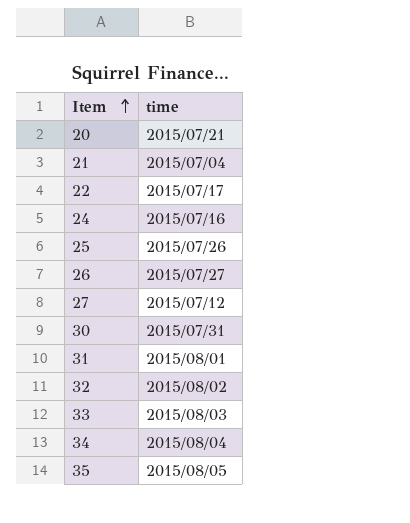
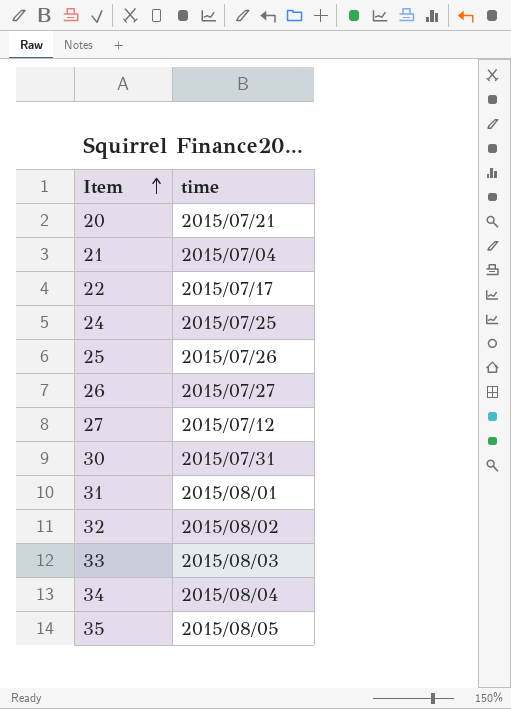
24 | time: 2015/07/16 -> 2015/07/25

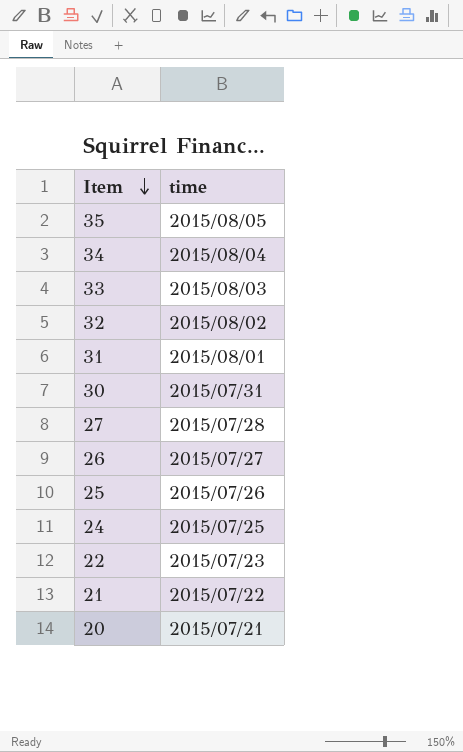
row order: Item ascending -> Item descending
27 | time: 2015/07/12 -> 2015/07/28
22 | time: 2015/07/17 -> 2015/07/23
21 | time: 2015/07/04 -> 2015/07/22

